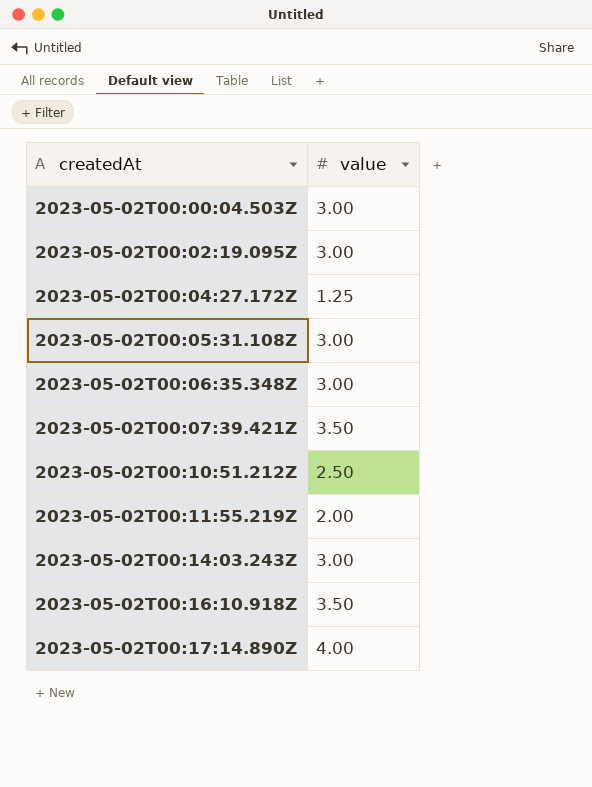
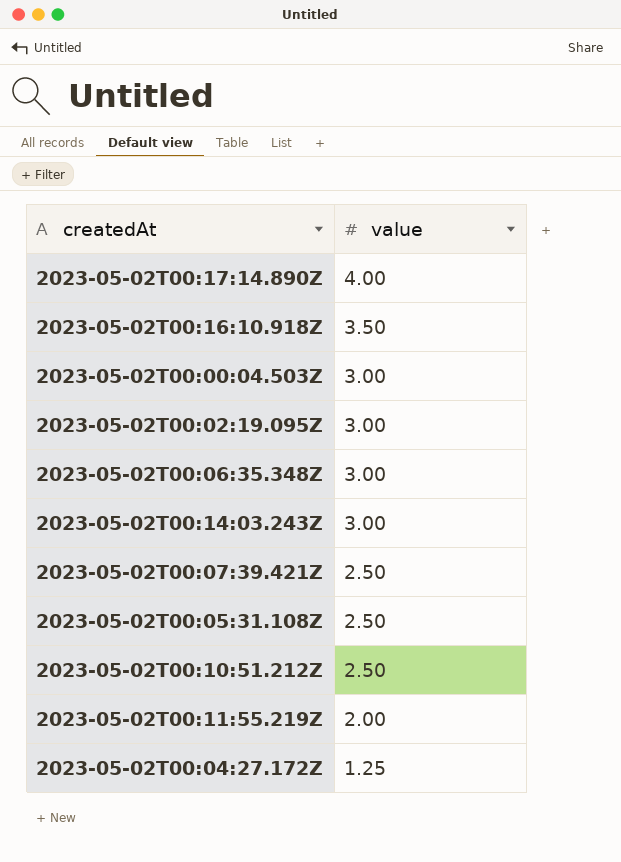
row order: createdAt ascending -> value descending
2023-05-02T00:07:39.421Z | value: 3.50 -> 2.50
2023-05-02T00:05:31.108Z | value: 3.00 -> 2.50

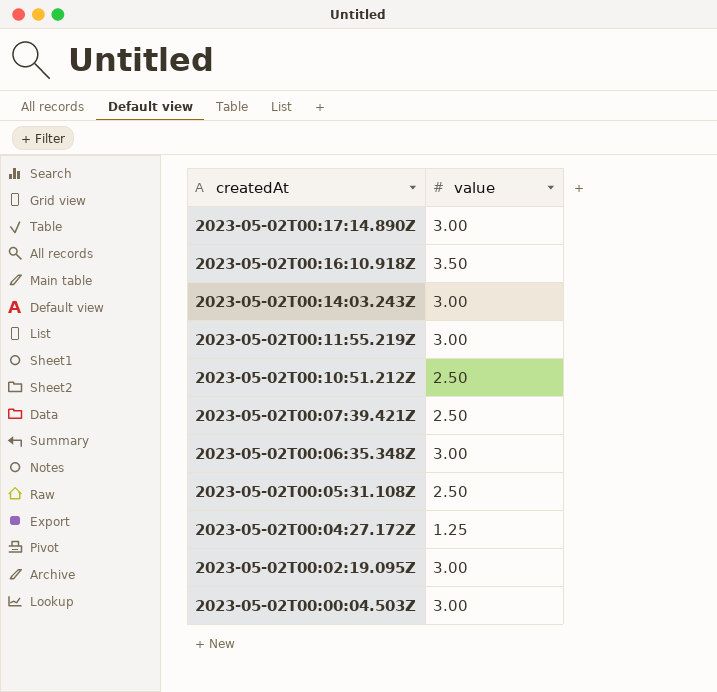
row order: value descending -> createdAt descending
2023-05-02T00:17:14.890Z | value: 4.00 -> 3.00
2023-05-02T00:11:55.219Z | value: 2.00 -> 3.00

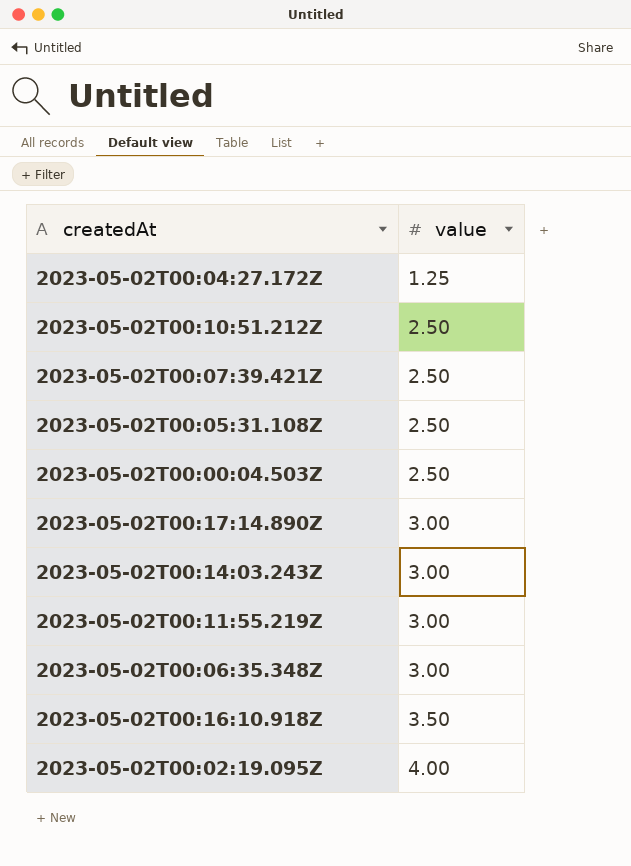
row order: createdAt descending -> value ascending
2023-05-02T00:00:04.503Z | value: 3.00 -> 2.50
2023-05-02T00:02:19.095Z | value: 3.00 -> 4.00

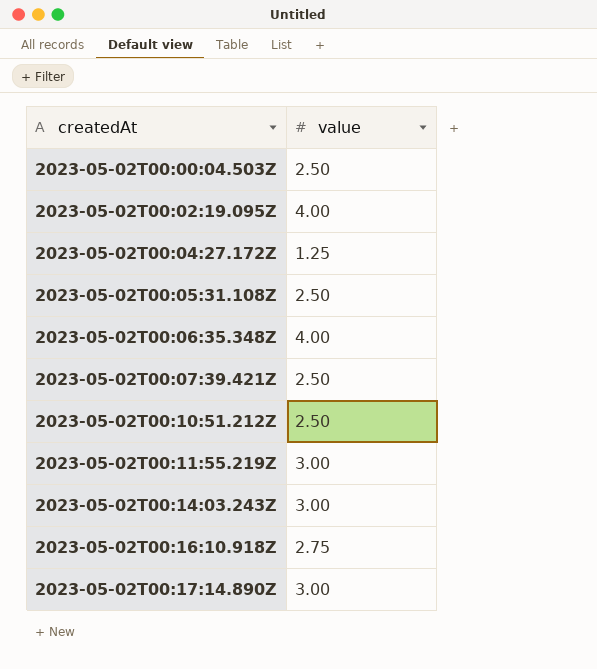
row order: value ascending -> createdAt ascending
2023-05-02T00:06:35.348Z | value: 3.00 -> 4.00
2023-05-02T00:16:10.918Z | value: 3.50 -> 2.75

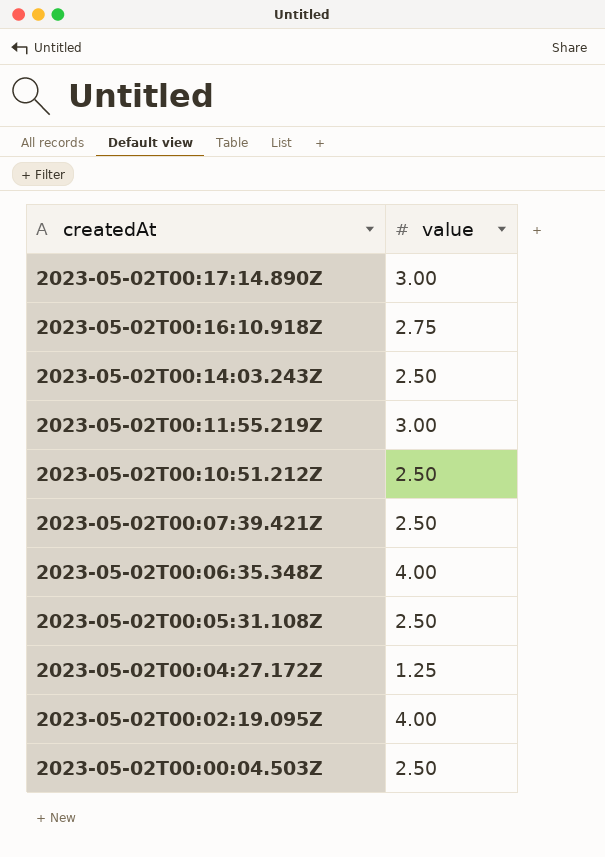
row order: createdAt ascending -> createdAt descending
2023-05-02T00:14:03.243Z | value: 3.00 -> 2.50

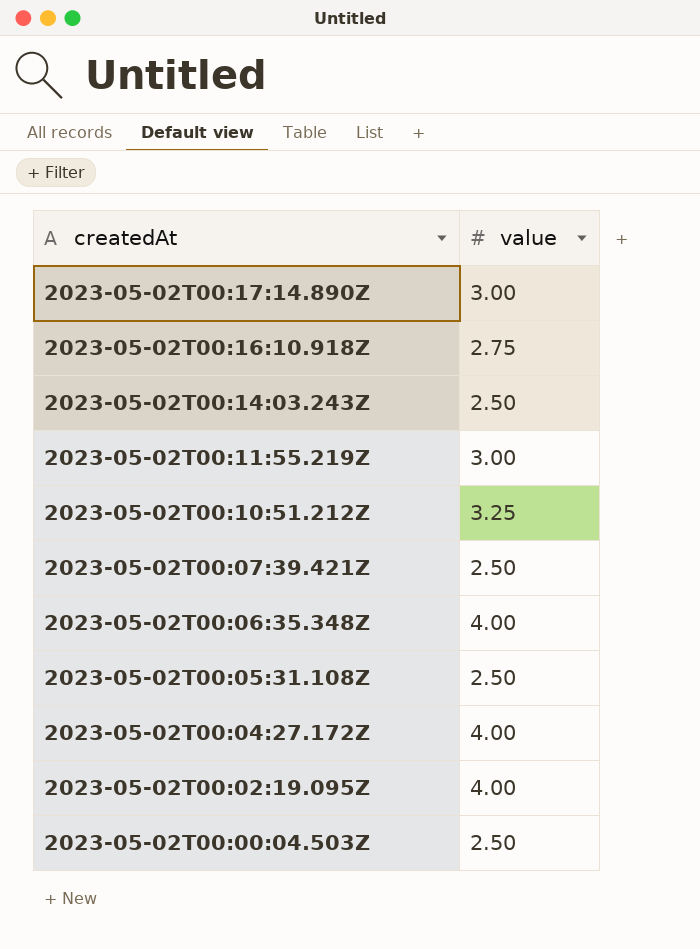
2023-05-02T00:10:51.212Z | value: 2.50 -> 3.25
2023-05-02T00:04:27.172Z | value: 1.25 -> 4.00

